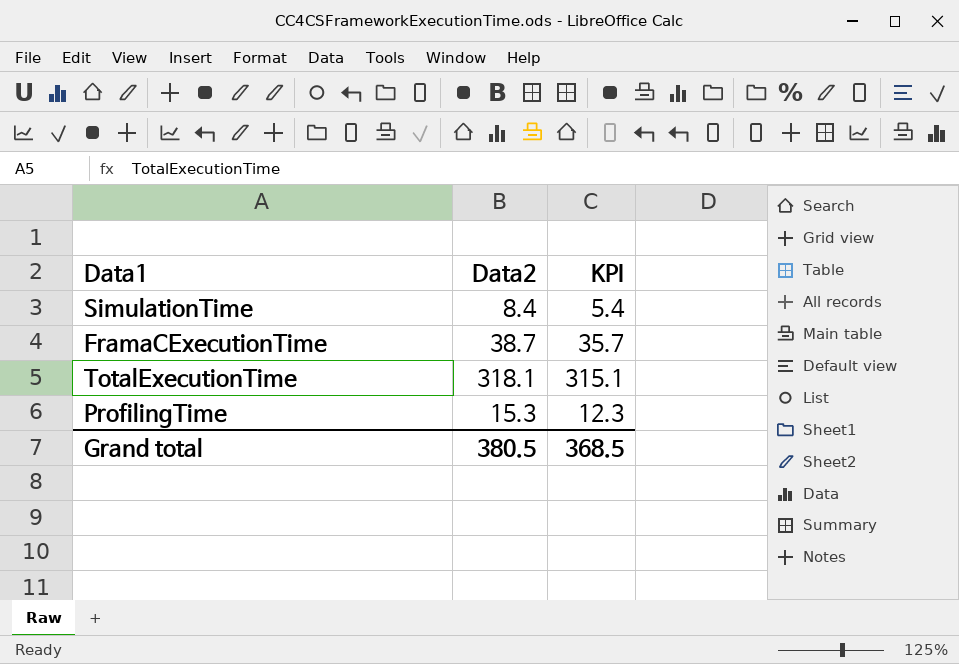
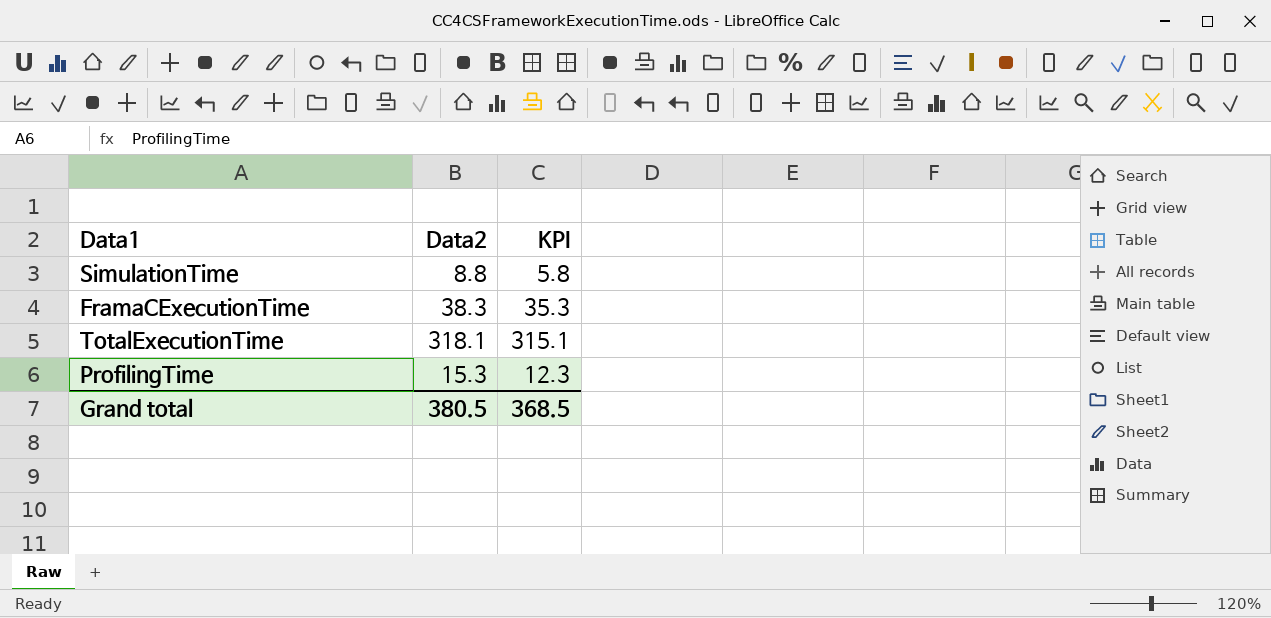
SimulationTime | Data2: 8.4 -> 8.8
SimulationTime | KPI: 5.4 -> 5.8
FramaCExecutionTime | Data2: 38.7 -> 38.3
FramaCExecutionTime | KPI: 35.7 -> 35.3

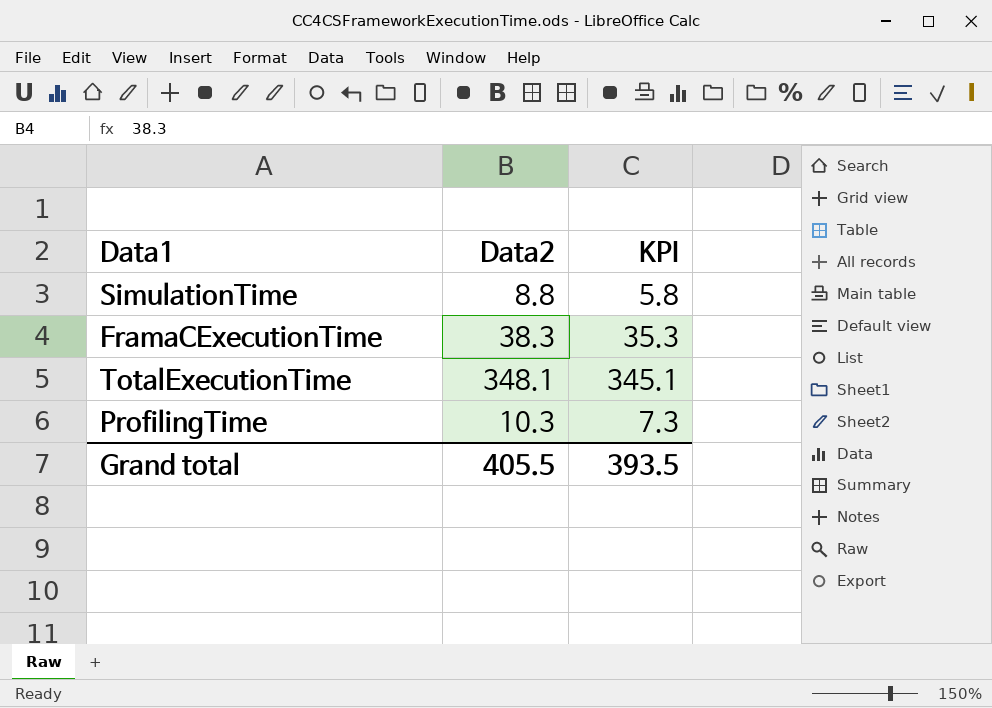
TotalExecutionTime | Data2: 318.1 -> 348.1
TotalExecutionTime | KPI: 315.1 -> 345.1
ProfilingTime | Data2: 15.3 -> 10.3
ProfilingTime | KPI: 12.3 -> 7.3
Grand total | Data2: 380.5 -> 405.5
Grand total | KPI: 368.5 -> 393.5

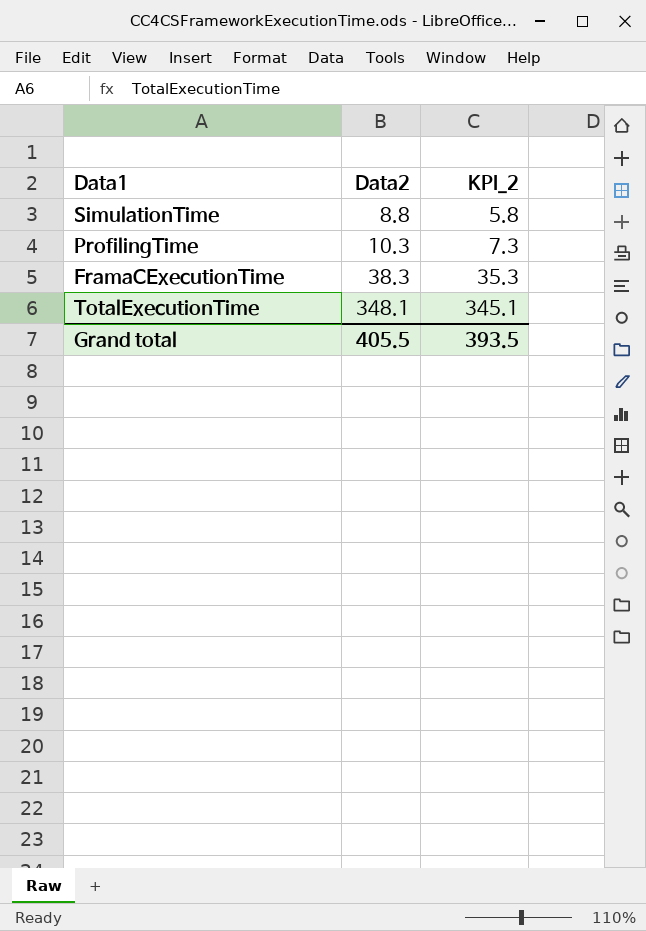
row order: none -> Data2 ascending
column name: KPI -> KPI_2

